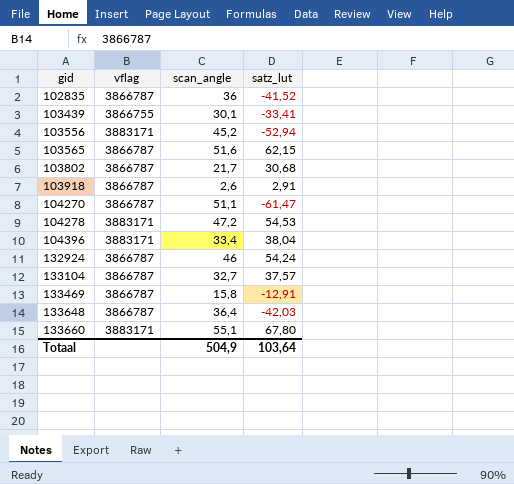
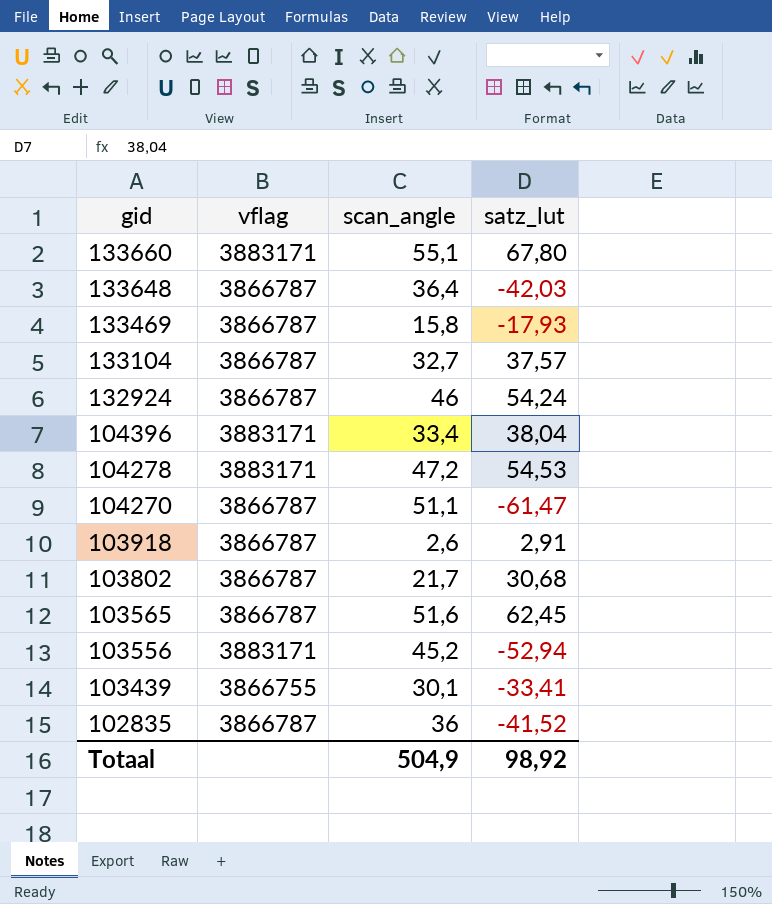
row order: gid ascending -> gid descending
133469 | satz_lut: -12,91 -> -17,93
103565 | satz_lut: 62,15 -> 62,45
Totaal | satz_lut: 103,64 -> 98,92

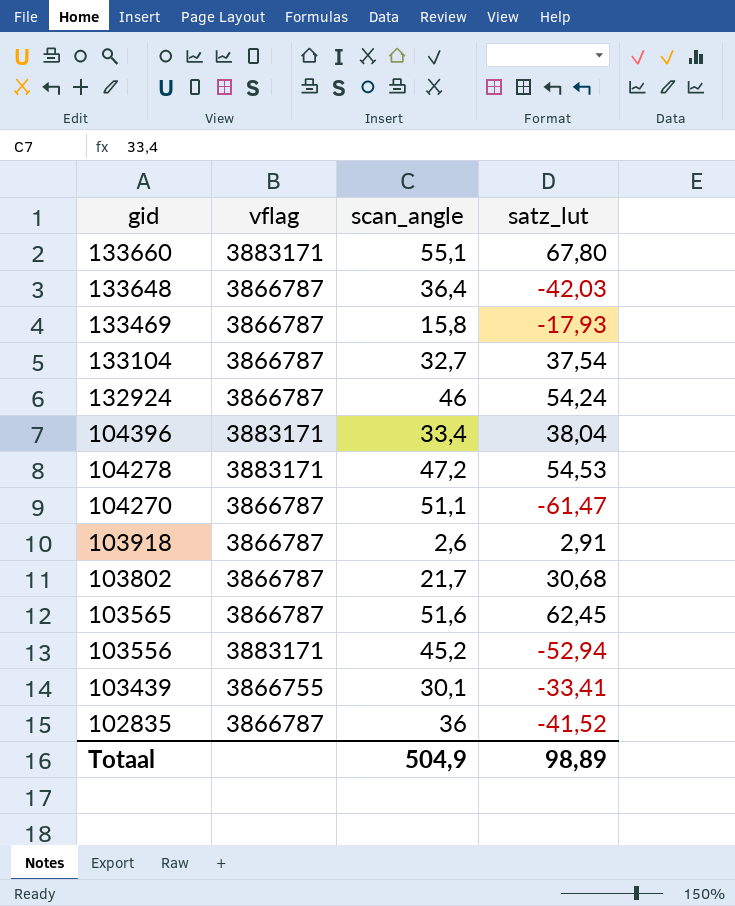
133104 | satz_lut: 37,57 -> 37,54
Totaal | satz_lut: 98,92 -> 98,89

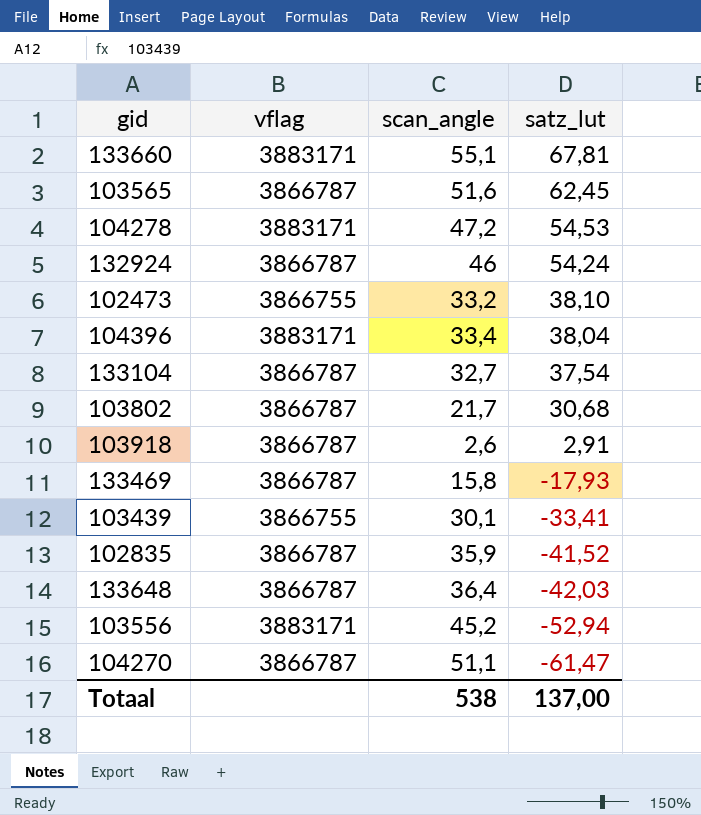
row order: gid descending -> satz_lut descending
133660 | satz_lut: 67,80 -> 67,81
row 102473: none -> 3866755 | 33,2 | 38,10
102835 | scan_angle: 36 -> 35,9
Totaal | scan_angle: 504,9 -> 538
Totaal | satz_lut: 98,89 -> 137,00

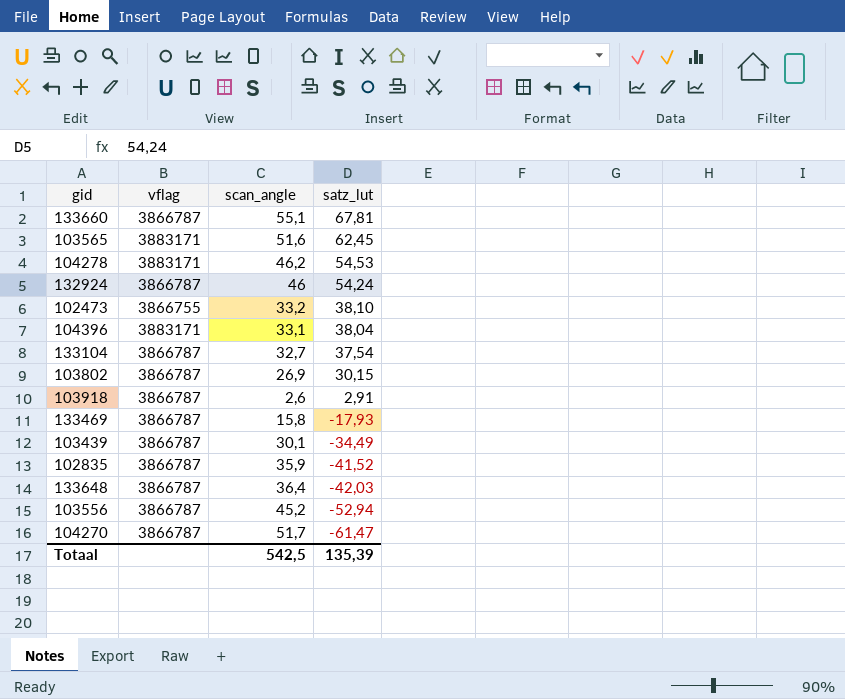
133660 | vflag: 3883171 -> 3866787
103565 | vflag: 3866787 -> 3883171
104278 | scan_angle: 47,2 -> 46,2
104396 | scan_angle: 33,4 -> 33,1
103802 | scan_angle: 21,7 -> 26,9
103802 | satz_lut: 30,68 -> 30,15
103439 | vflag: 3866755 -> 3866787
103439 | satz_lut: -33,41 -> -34,49
103556 | vflag: 3883171 -> 3866787
104270 | scan_angle: 51,1 -> 51,7
Totaal | scan_angle: 538 -> 542,5
Totaal | satz_lut: 137,00 -> 135,39

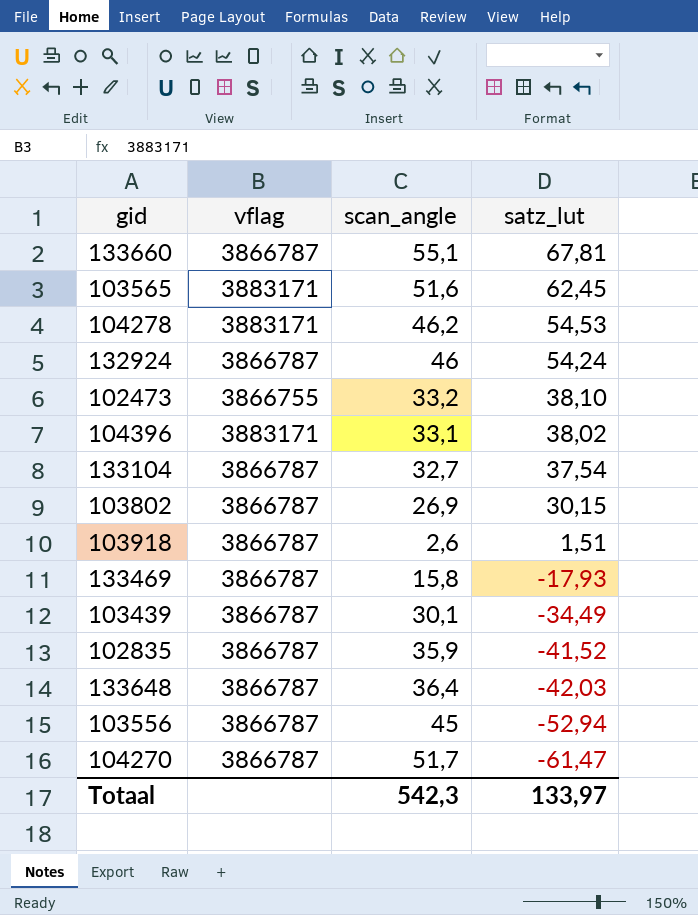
104396 | satz_lut: 38,04 -> 38,02
103918 | satz_lut: 2,91 -> 1,51
103556 | scan_angle: 45,2 -> 45
Totaal | scan_angle: 542,5 -> 542,3
Totaal | satz_lut: 135,39 -> 133,97

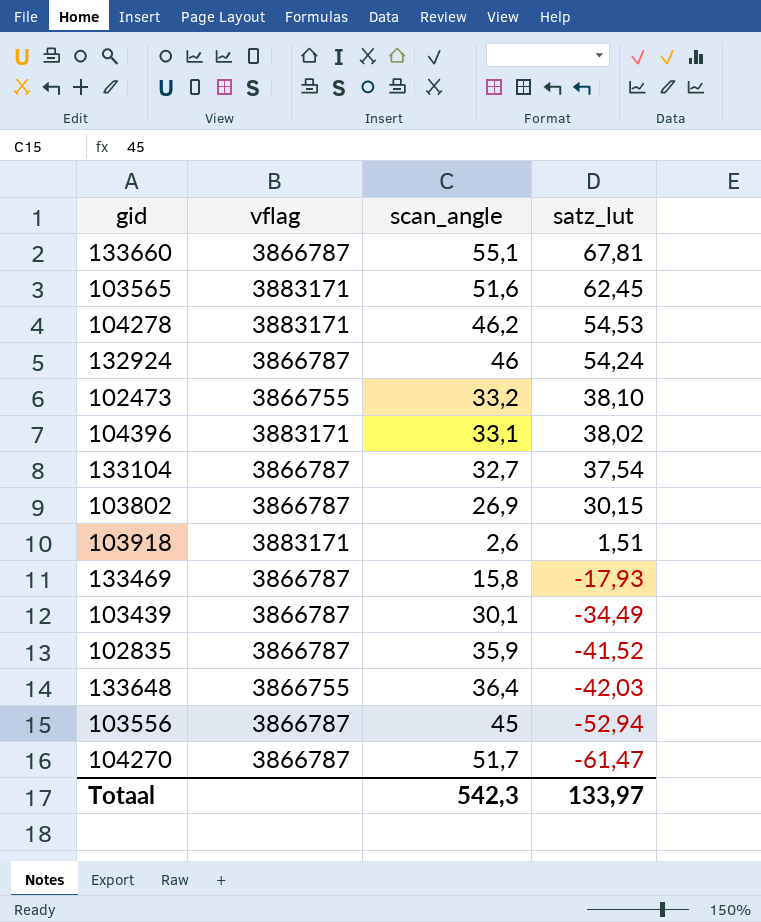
103918 | vflag: 3866787 -> 3883171
133648 | vflag: 3866787 -> 3866755

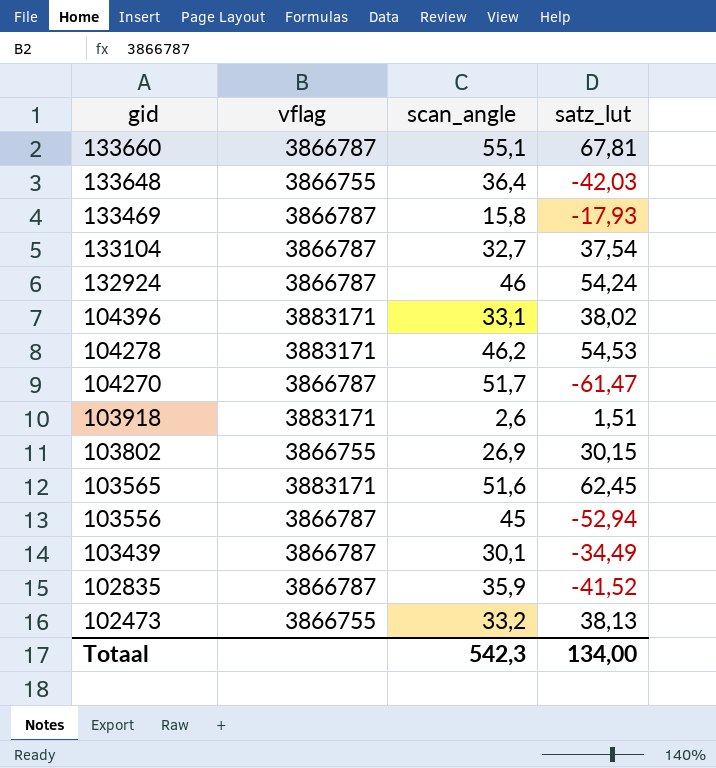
row order: satz_lut descending -> gid descending
103802 | vflag: 3866787 -> 3866755
102473 | satz_lut: 38,10 -> 38,13
Totaal | satz_lut: 133,97 -> 134,00

